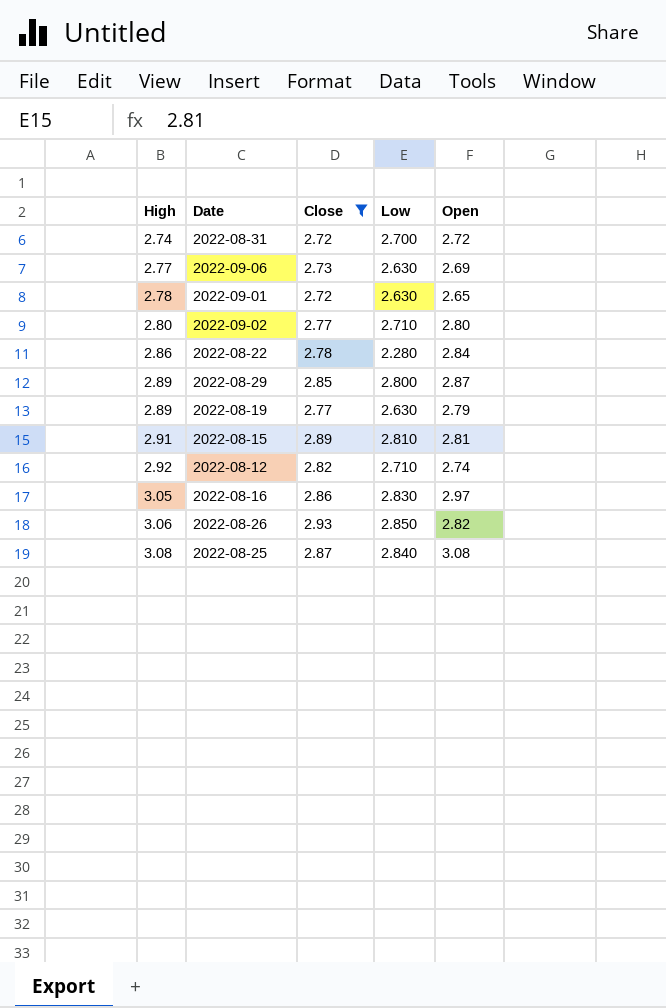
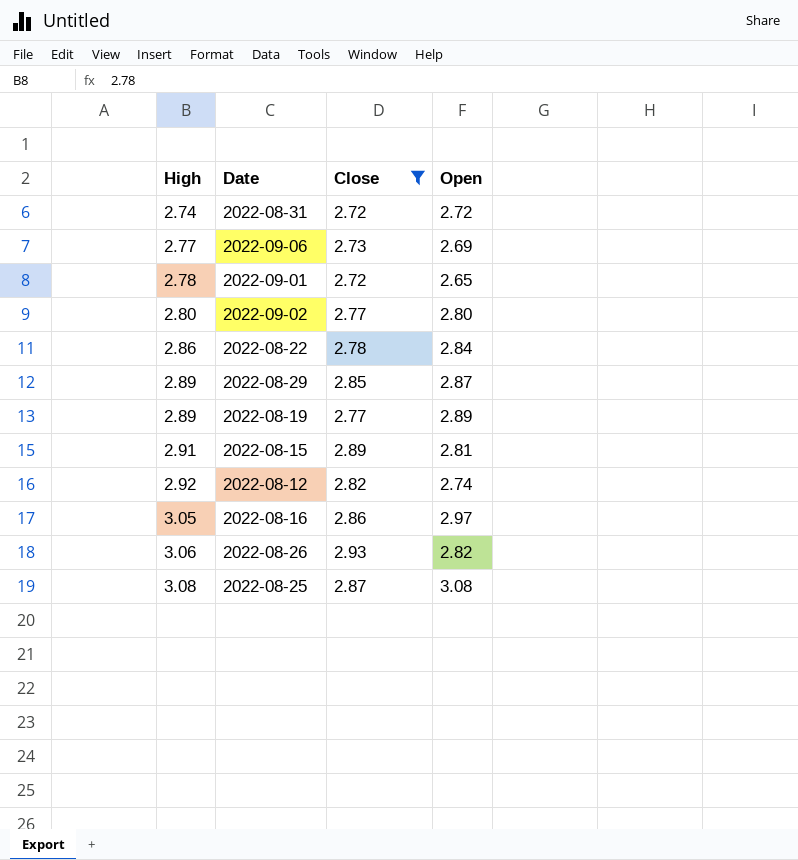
column Low | position: 4 -> none
2022-08-19 | Open: 2.79 -> 2.89

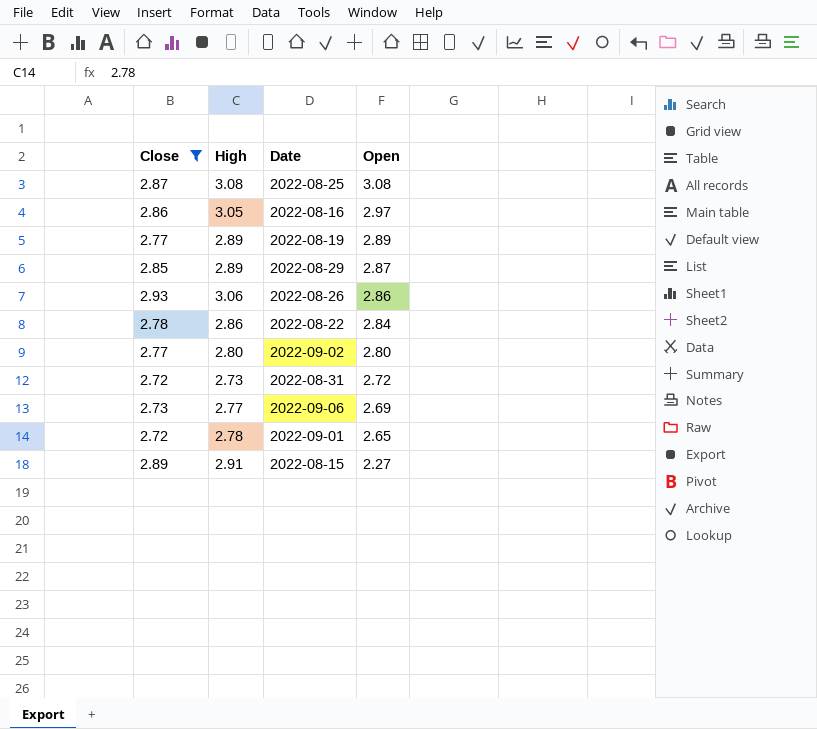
row order: High ascending -> Open descending
column Close | position: 3 -> 1
row 2022-08-12: 2.92 | 2.82 | 2.74 -> none
2022-08-26 | Open: 2.82 -> 2.86
2022-08-31 | High: 2.74 -> 2.73
2022-08-15 | Open: 2.81 -> 2.27

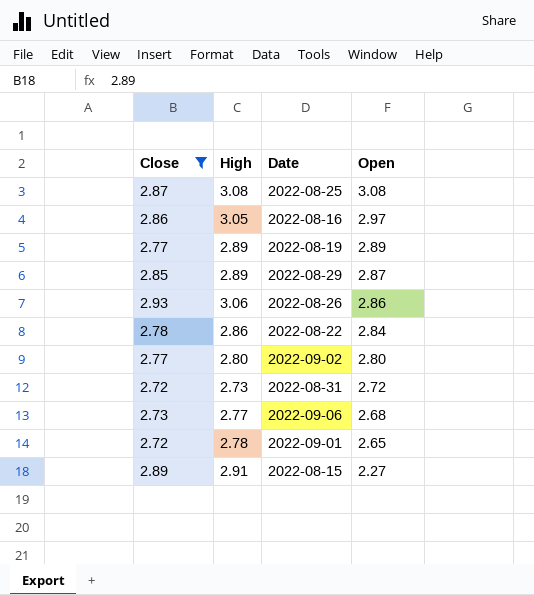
2022-09-06 | Open: 2.69 -> 2.68

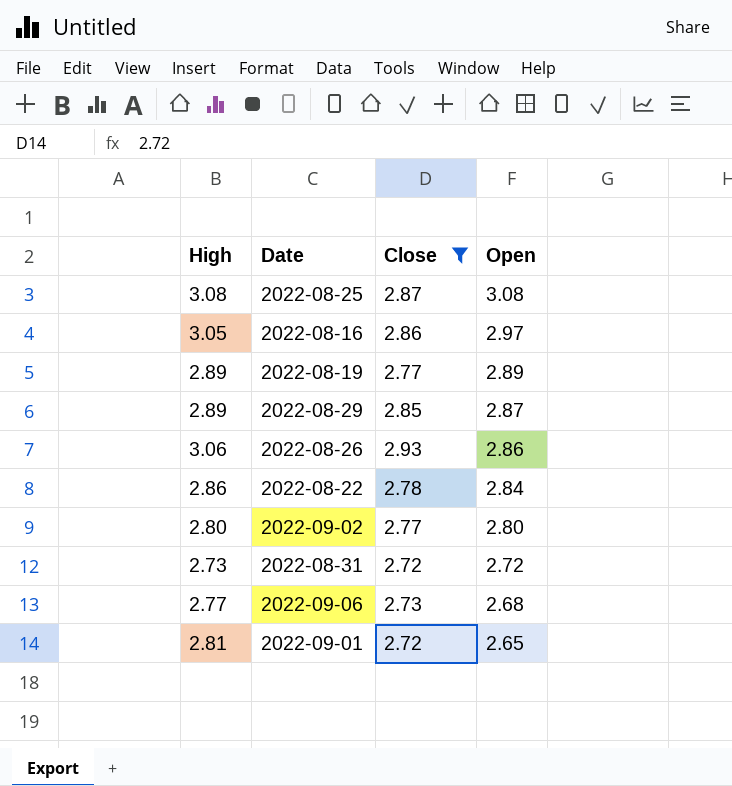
column Close | position: 1 -> 3
row 2022-08-15: 2.89 | 2.91 | 2.27 -> none
2022-09-01 | High: 2.78 -> 2.81

